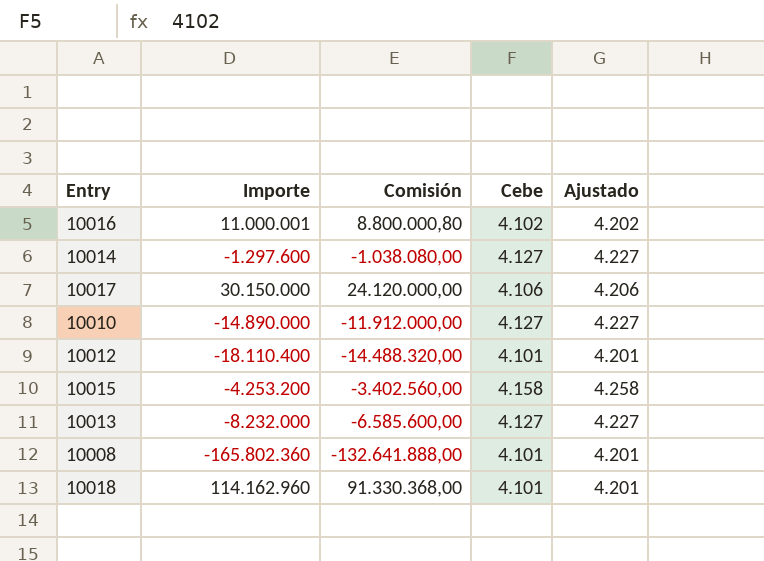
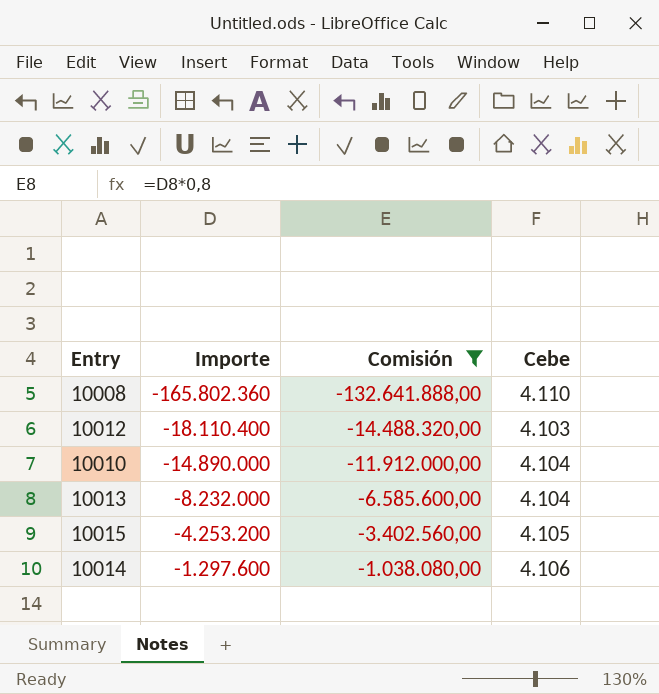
filter: none -> Comisión <= -1.038.080,00
row order: none -> Importe ascending
column Ajustado | formula: [Cebe] + 100 -> none
10008 | Cebe: 4.101 -> 4.110
10012 | Cebe: 4.101 -> 4.103
10010 | Cebe: 4.127 -> 4.104
10013 | Cebe: 4.127 -> 4.104
10015 | Cebe: 4.158 -> 4.105
10014 | Cebe: 4.127 -> 4.106

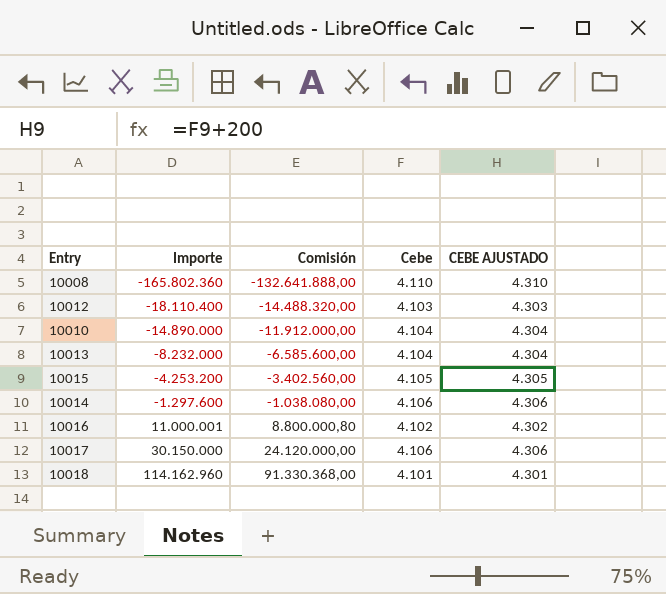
filter: Comisión <= -1.038.080,00 -> none
column CEBE AJUSTADO | formula: none -> [Cebe] + 200

